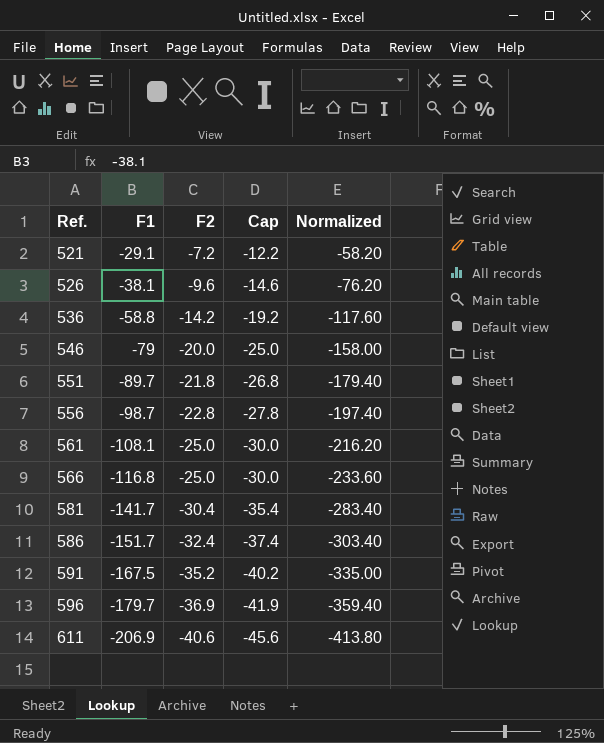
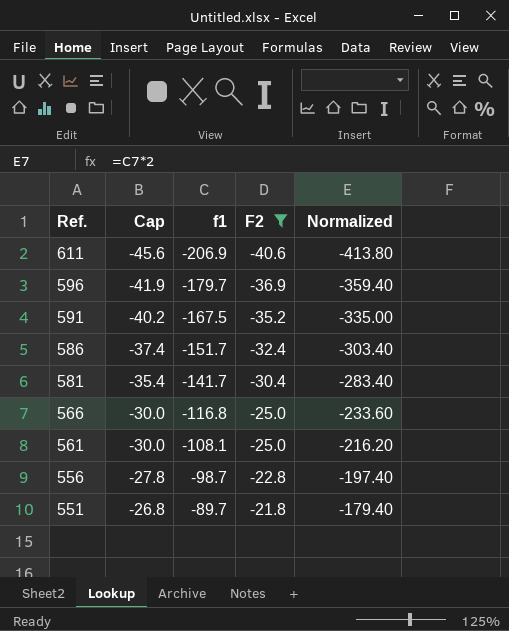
filter: none -> F2 <= -21.8
row order: Ref. ascending -> Ref. descending
column Cap | position: 4 -> 2
column name: F1 -> f1

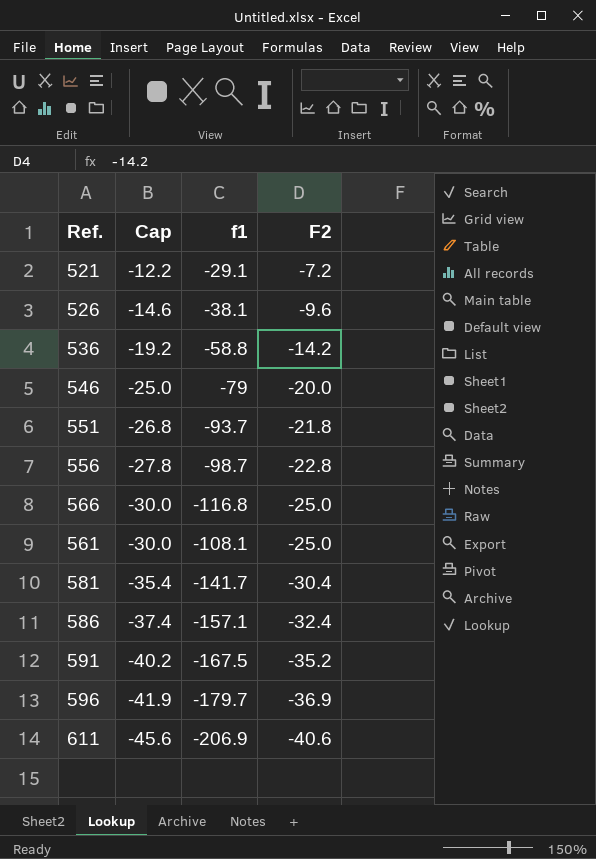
filter: F2 <= -21.8 -> none
row order: Ref. descending -> Cap descending
column Normalized | formula: [f1] * 2 -> none
551 | f1: -89.7 -> -93.7
586 | f1: -151.7 -> -157.1

